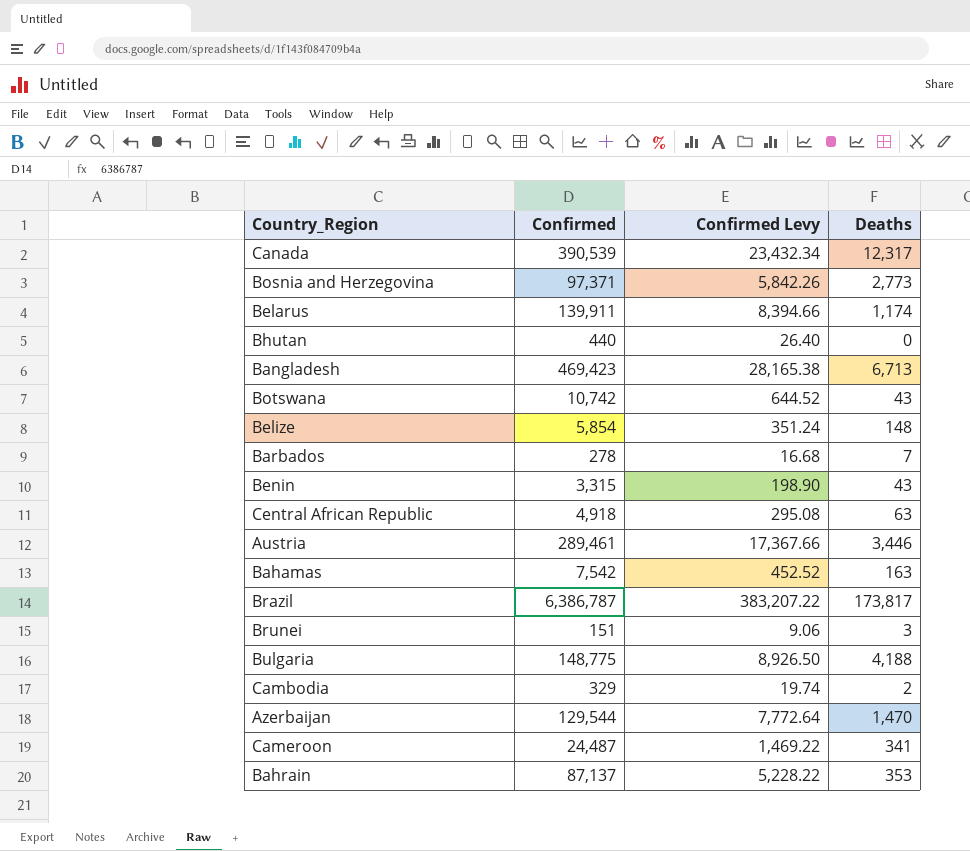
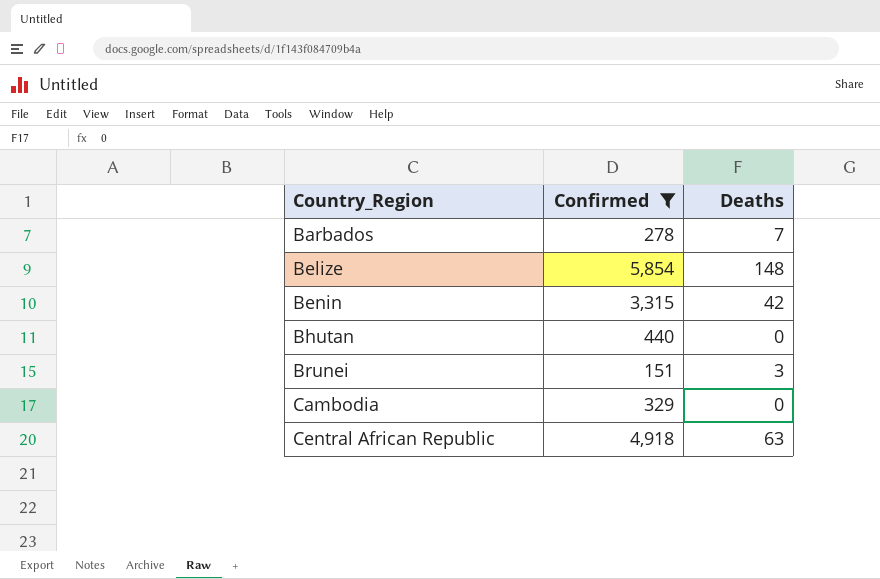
filter: none -> Confirmed <= 5,854
row order: none -> Country_Region ascending
column Confirmed Levy | formula: [Confirmed] * 0.06 -> none
Benin | Deaths: 43 -> 42
Cambodia | Deaths: 2 -> 0

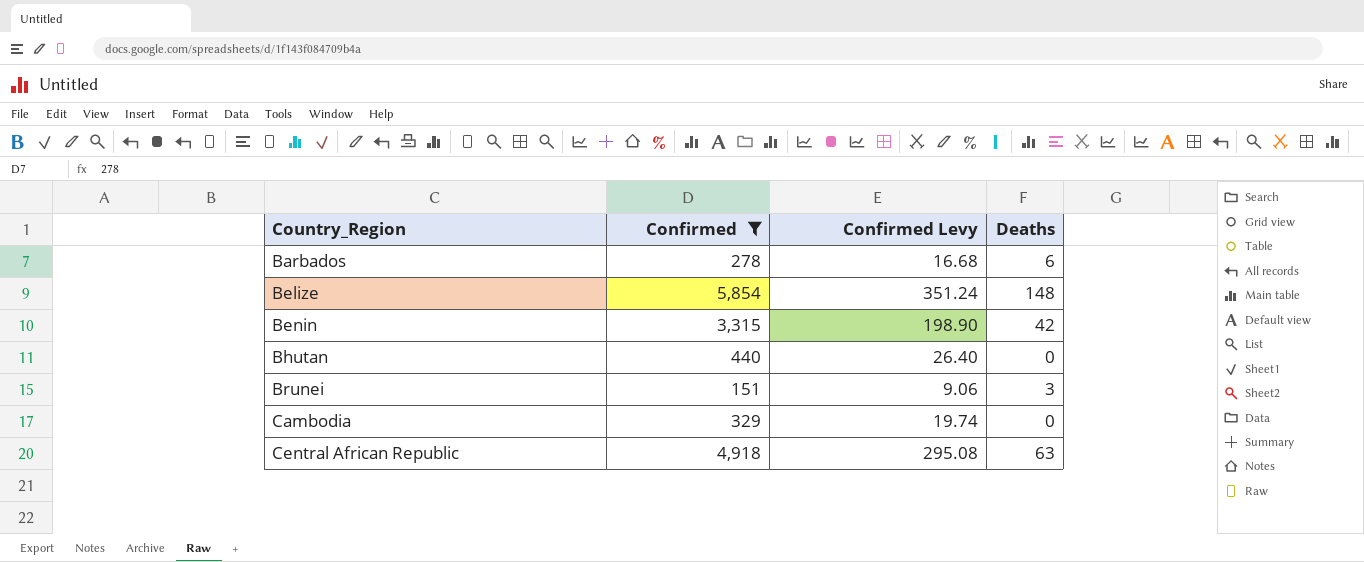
column Confirmed Levy | formula: none -> [Confirmed] * 0.06
Barbados | Deaths: 7 -> 6

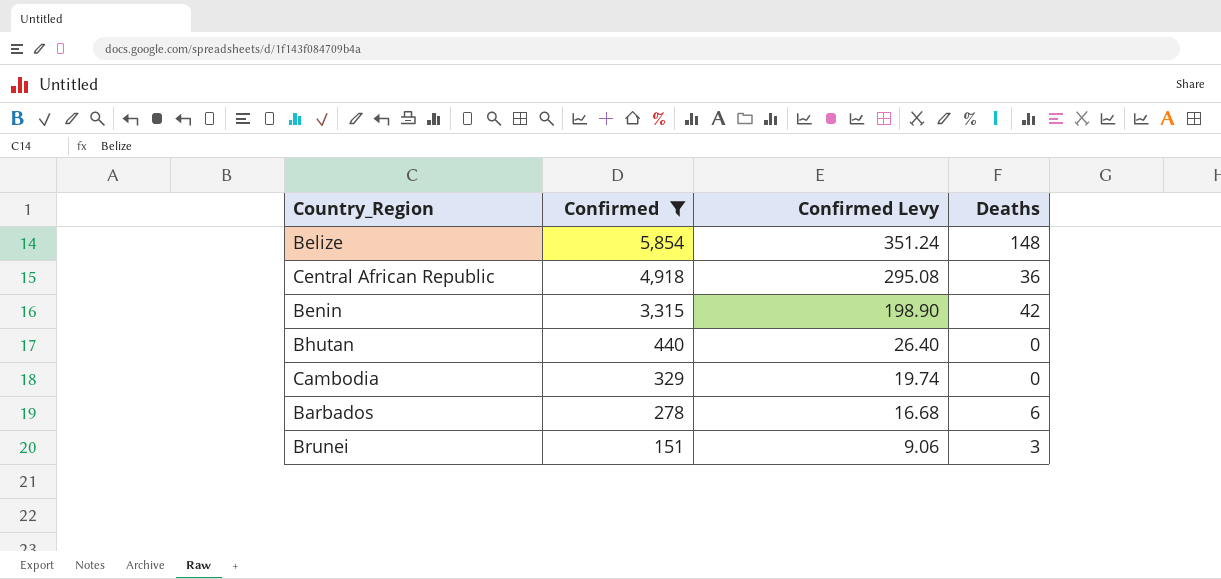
row order: Country_Region ascending -> Confirmed descending
Central African Republic | Deaths: 63 -> 36

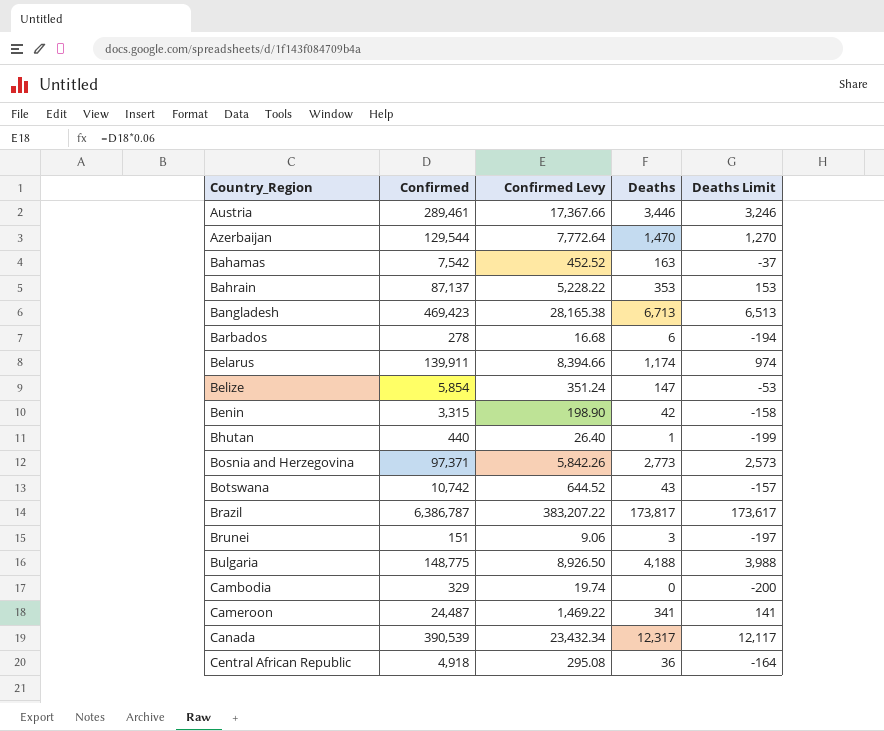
filter: Confirmed <= 5,854 -> none
row order: Confirmed descending -> Country_Region ascending
column Deaths Limit | formula: none -> [Deaths] - 200
Belize | Deaths: 148 -> 147
Bhutan | Deaths: 0 -> 1

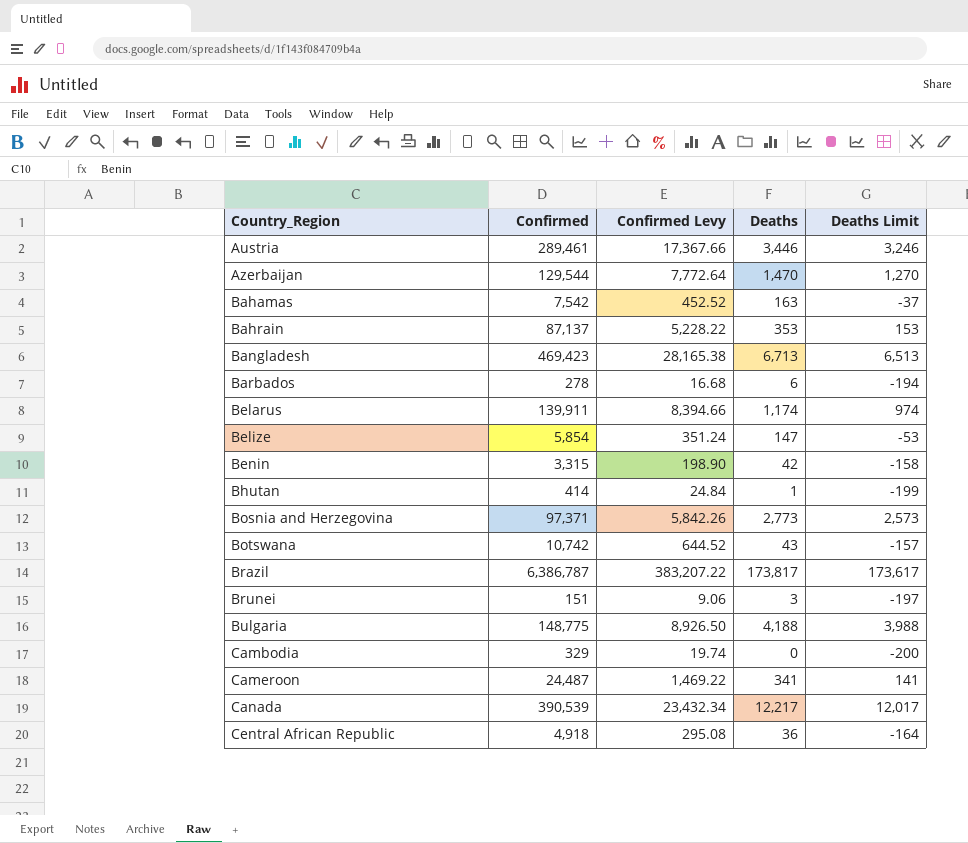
Bhutan | Confirmed: 440 -> 414
Bhutan | Confirmed Levy: 26.40 -> 24.84
Canada | Deaths: 12,317 -> 12,217
Canada | Deaths Limit: 12,117 -> 12,017

